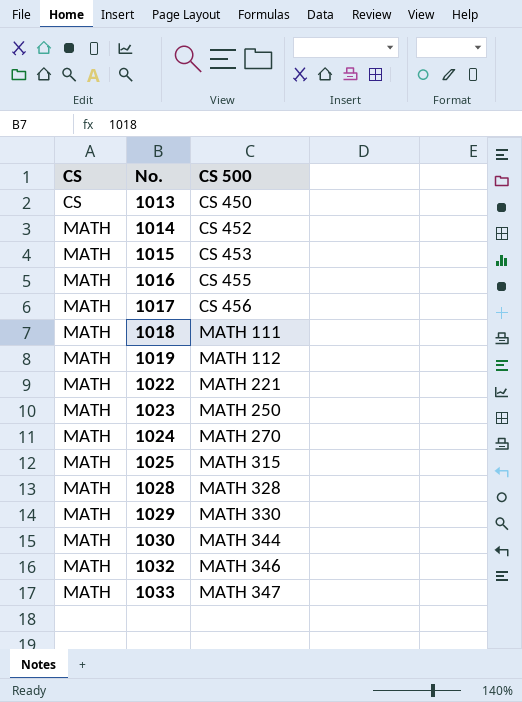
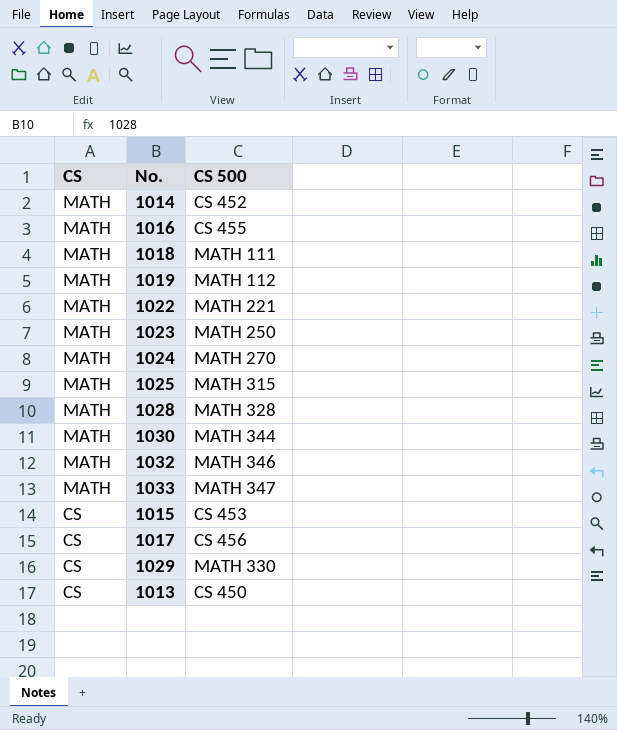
row order: CS ascending -> CS descending
1015 | CS: MATH -> CS
1017 | CS: MATH -> CS
1029 | CS: MATH -> CS

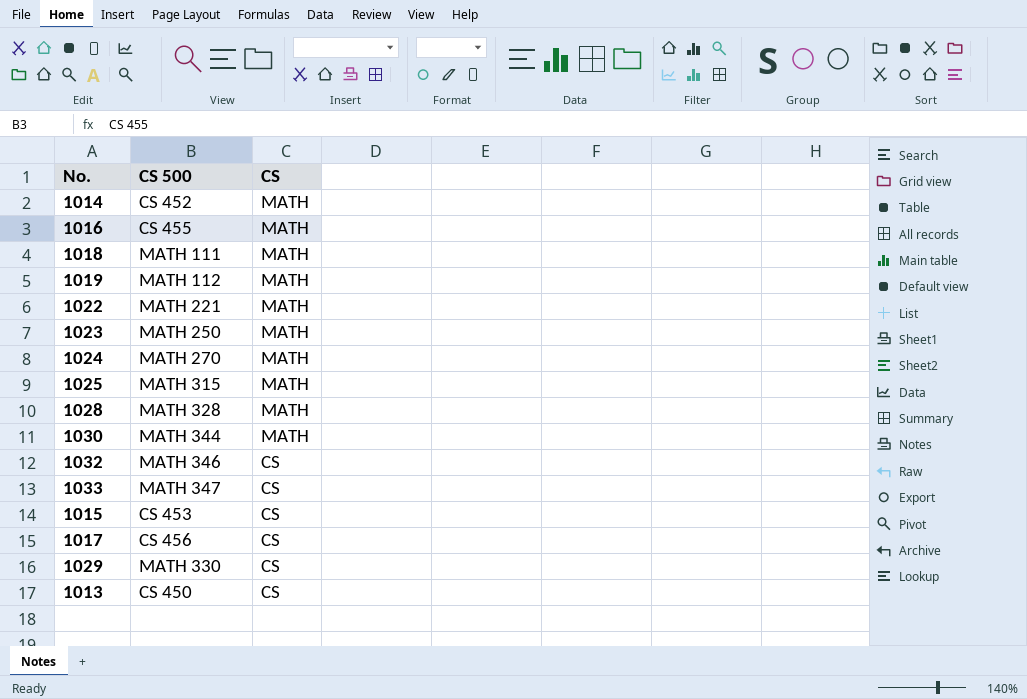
column CS | position: 1 -> 3
1032 | CS: MATH -> CS
1033 | CS: MATH -> CS

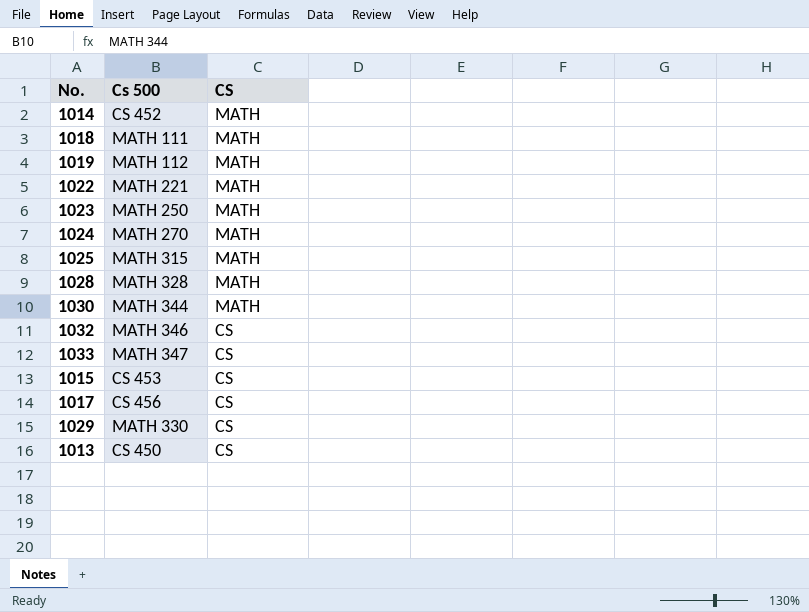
column name: CS 500 -> Cs 500
row 1016: CS 455 | MATH -> none

